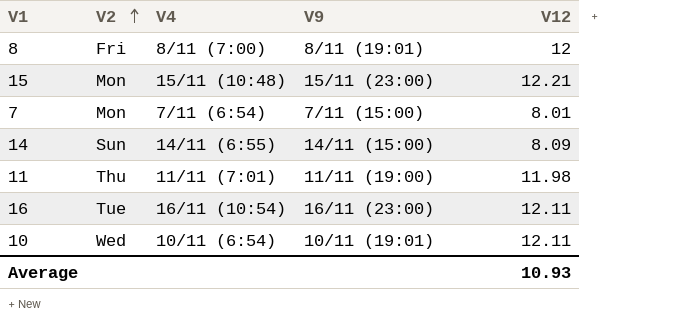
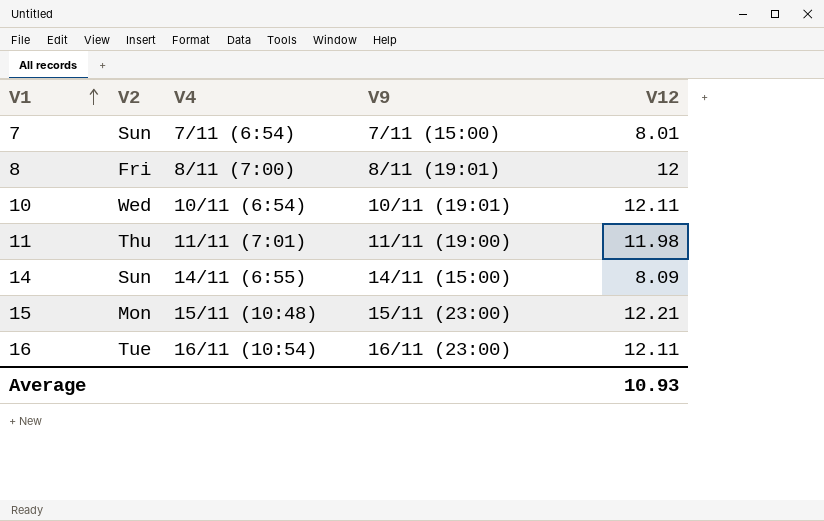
row order: V2 ascending -> V1 ascending
7 | V2: Mon -> Sun

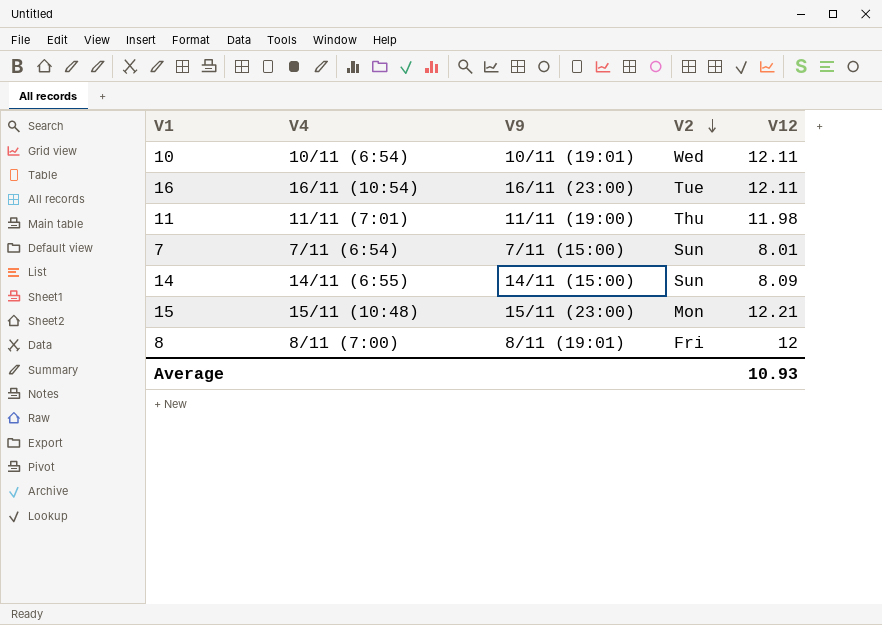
row order: V1 ascending -> V2 descending
column V2 | position: 2 -> 4

